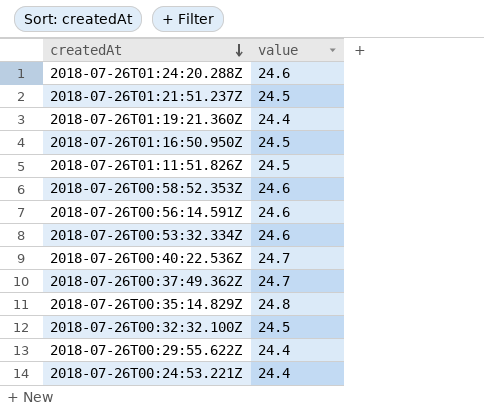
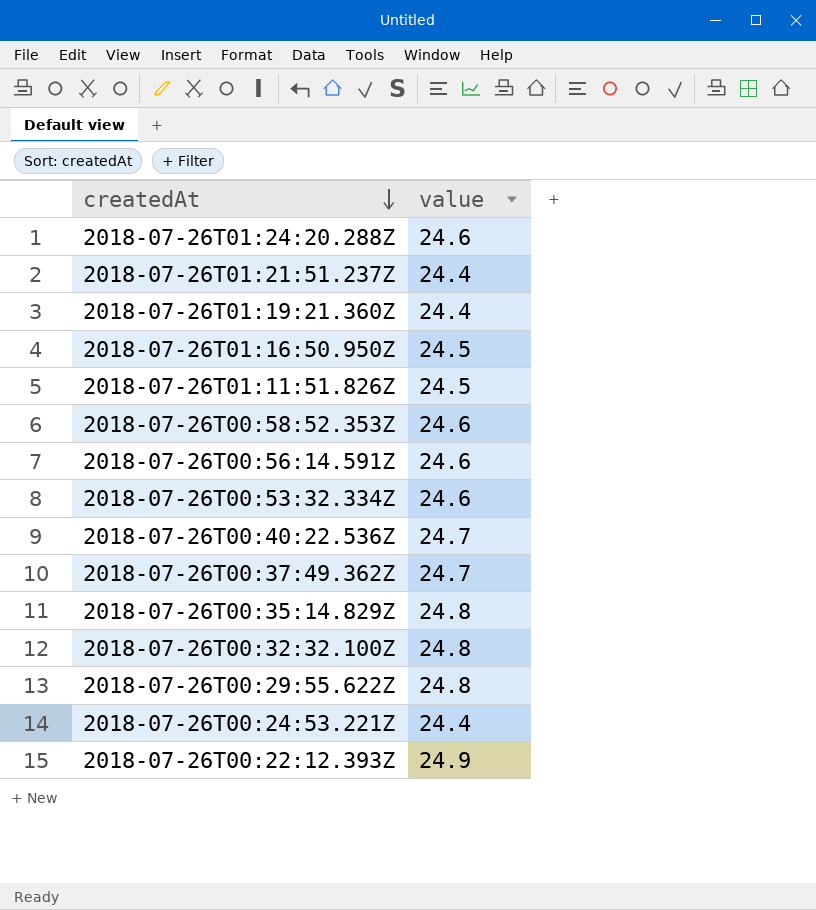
2018-07-26T01:21:51.237Z | value: 24.5 -> 24.4
2018-07-26T00:32:32.100Z | value: 24.5 -> 24.8
2018-07-26T00:29:55.622Z | value: 24.4 -> 24.8
row 2018-07-26T00:22:12.393Z: none -> 24.9

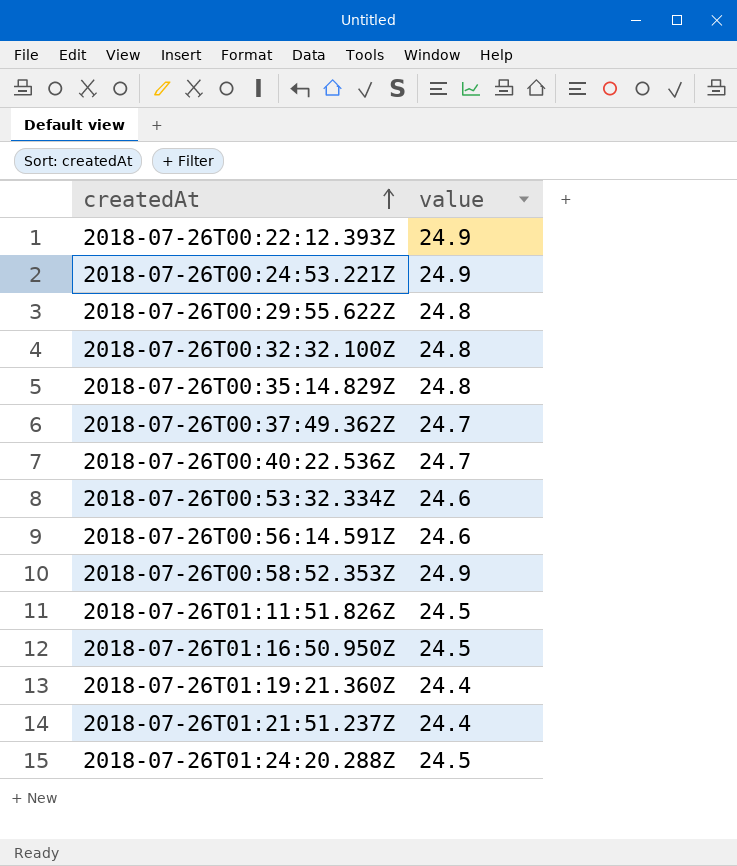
row order: createdAt descending -> createdAt ascending
2018-07-26T00:24:53.221Z | value: 24.4 -> 24.9
2018-07-26T00:58:52.353Z | value: 24.6 -> 24.9
2018-07-26T01:24:20.288Z | value: 24.6 -> 24.5

